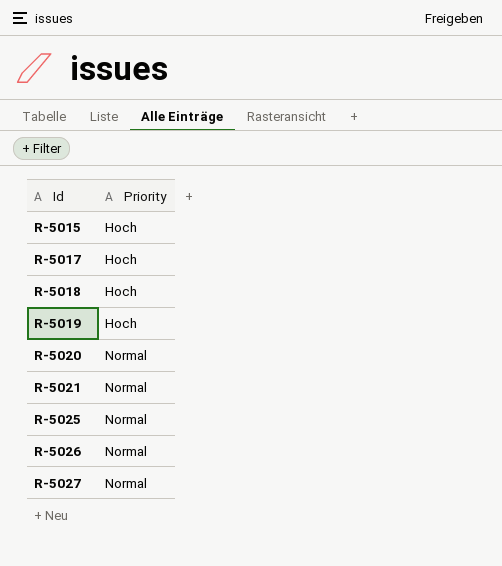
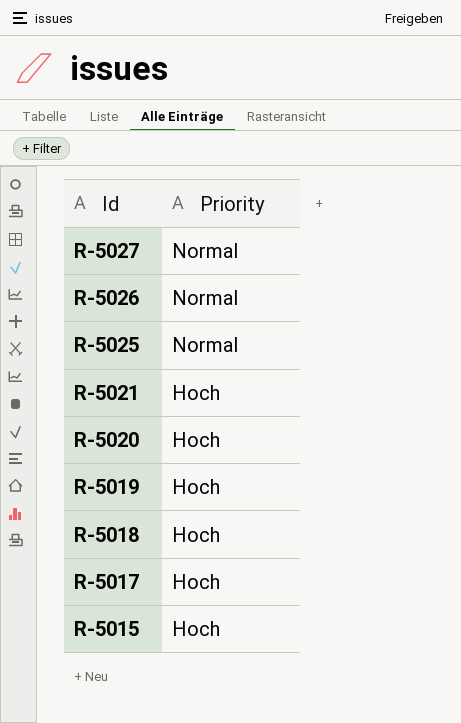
row order: Id ascending -> Id descending
R-5021 | Priority: Normal -> Hoch
R-5020 | Priority: Normal -> Hoch

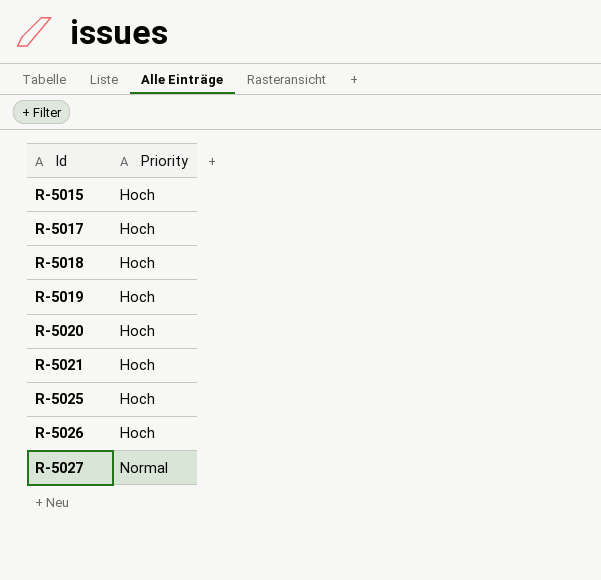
row order: Id descending -> Id ascending
R-5025 | Priority: Normal -> Hoch
R-5026 | Priority: Normal -> Hoch

